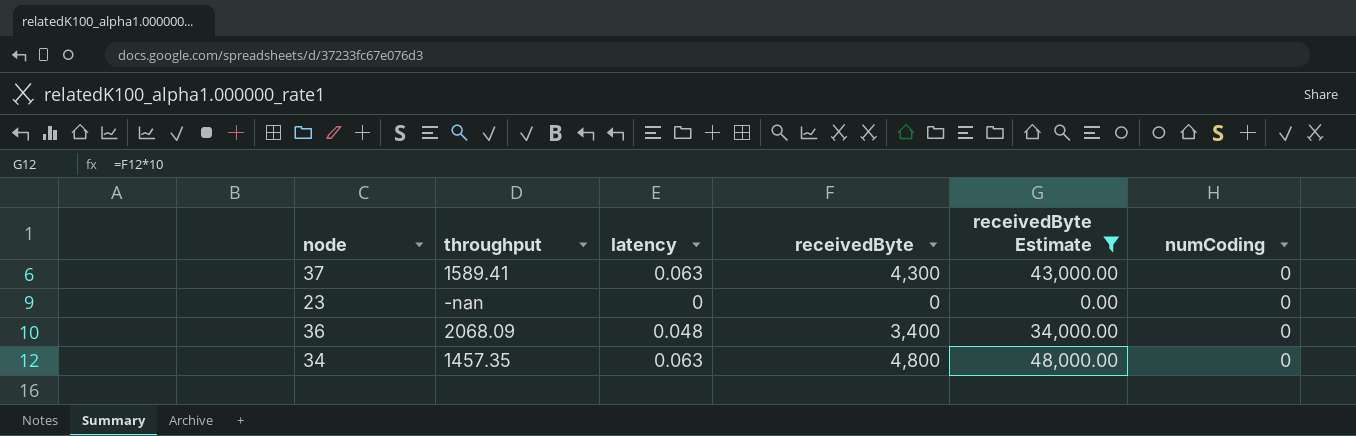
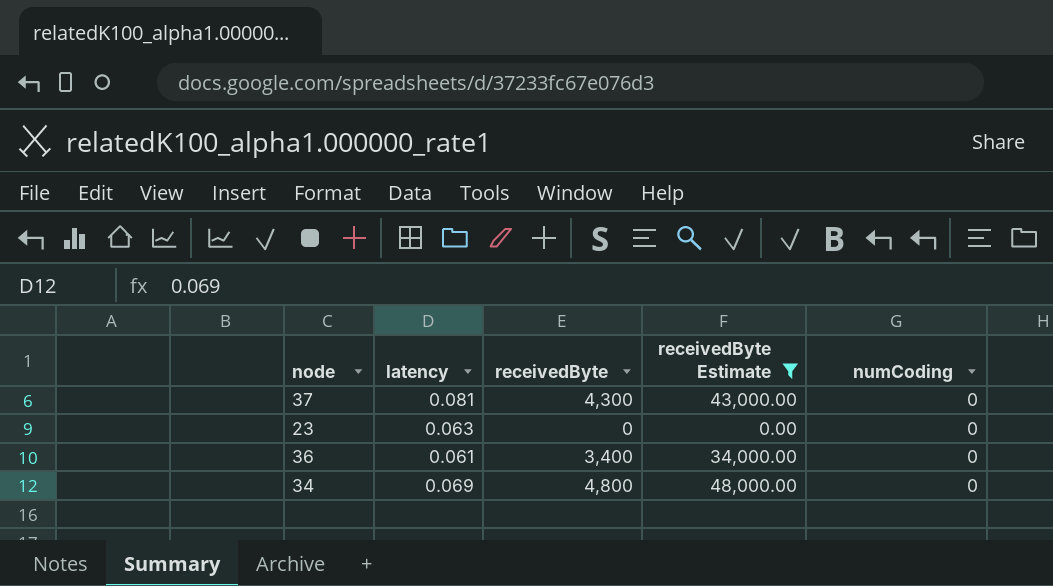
column throughput | position: 2 -> none
37 | latency: 0.063 -> 0.081
23 | latency: 0 -> 0.063
36 | latency: 0.048 -> 0.061
34 | latency: 0.063 -> 0.069

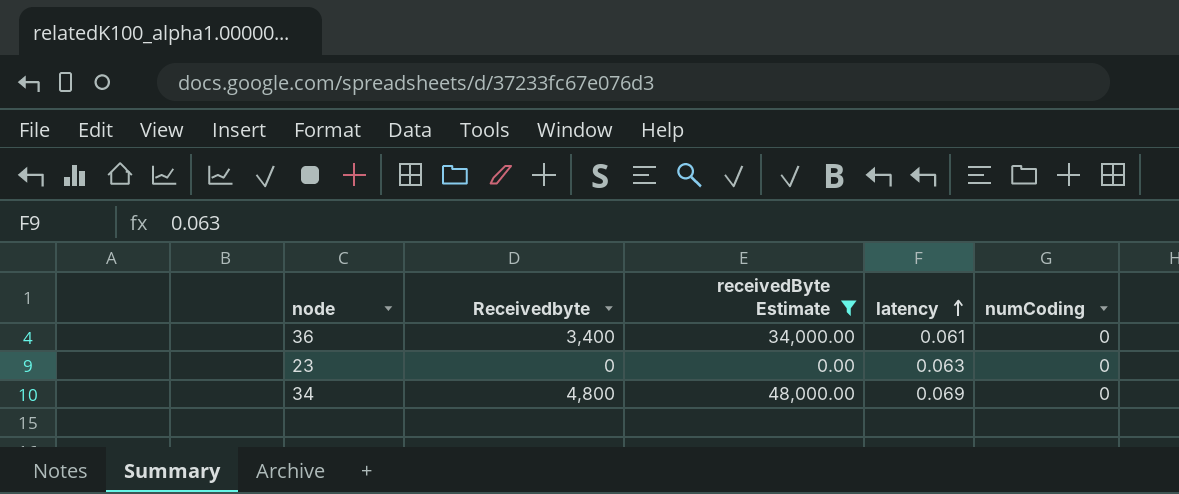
row order: none -> latency ascending
column name: receivedByte -> Receivedbyte
column latency | position: 2 -> 4
row 37: 0.081 | 4,300 | 43,000.00 | 0 -> none

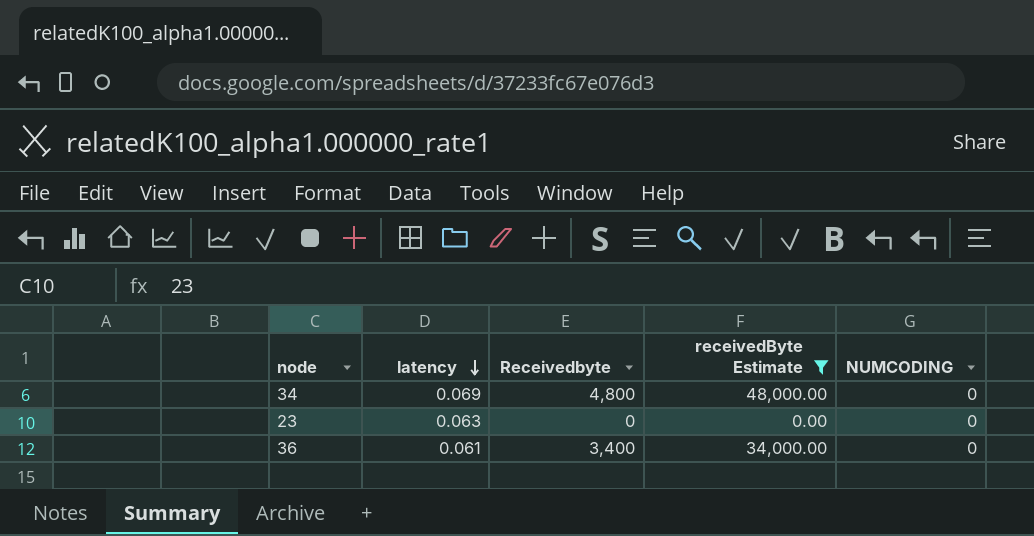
row order: latency ascending -> latency descending
column latency | position: 4 -> 2
column name: numCoding -> NUMCODING

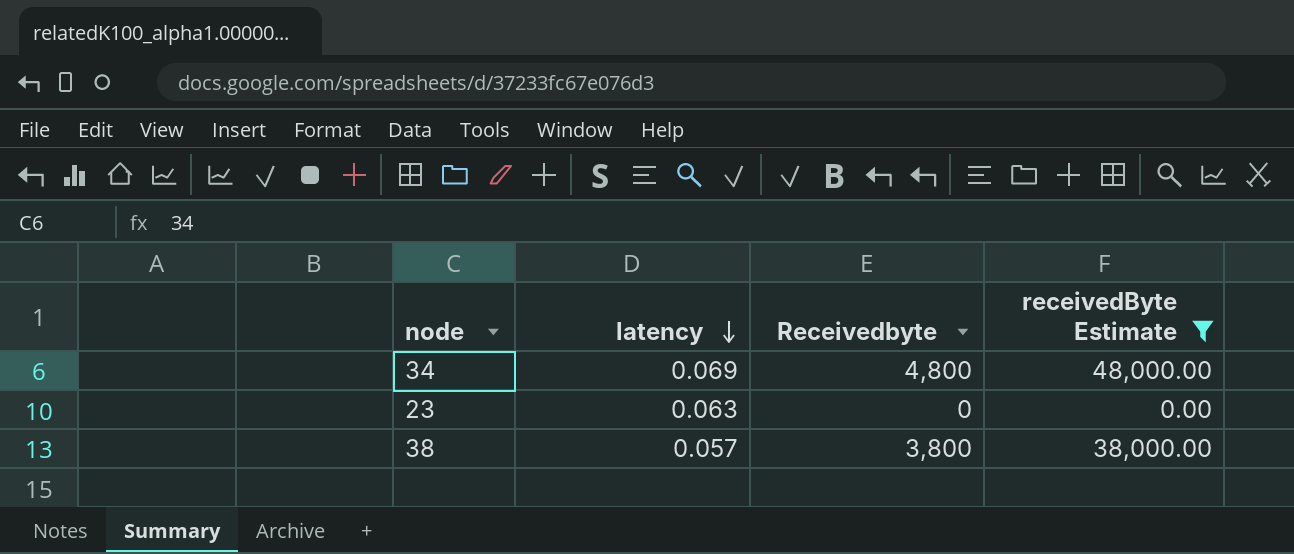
column NUMCODING | position: 5 -> none
row 36: 0.061 | 3,400 | 34,000.00 | 0 -> none
row 38: none -> 0.057 | 3,800 | 38,000.00

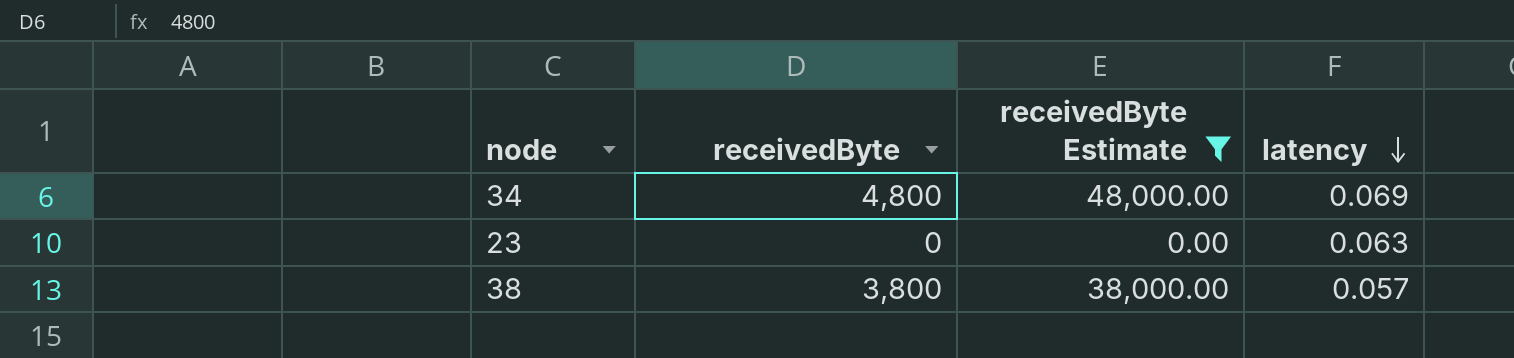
column name: Receivedbyte -> receivedByte
column latency | position: 2 -> 4

